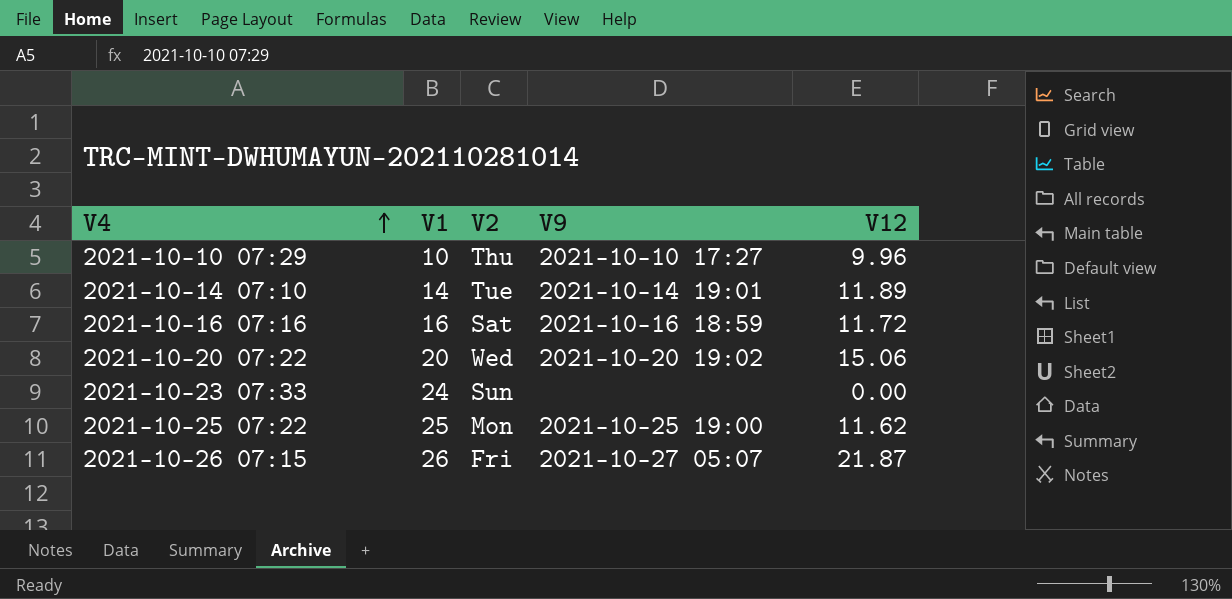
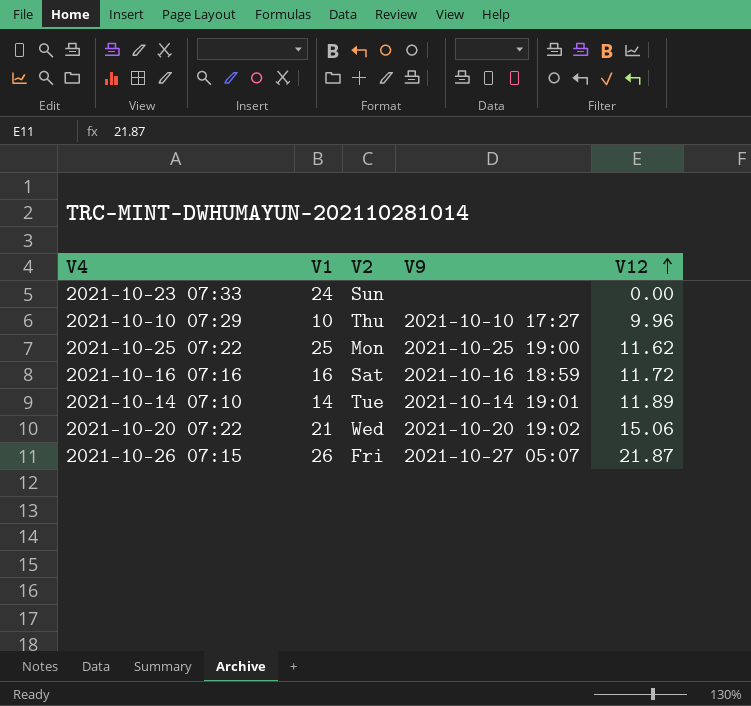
row order: V4 ascending -> V12 ascending
2021-10-20 07:22 | V1: 20 -> 21

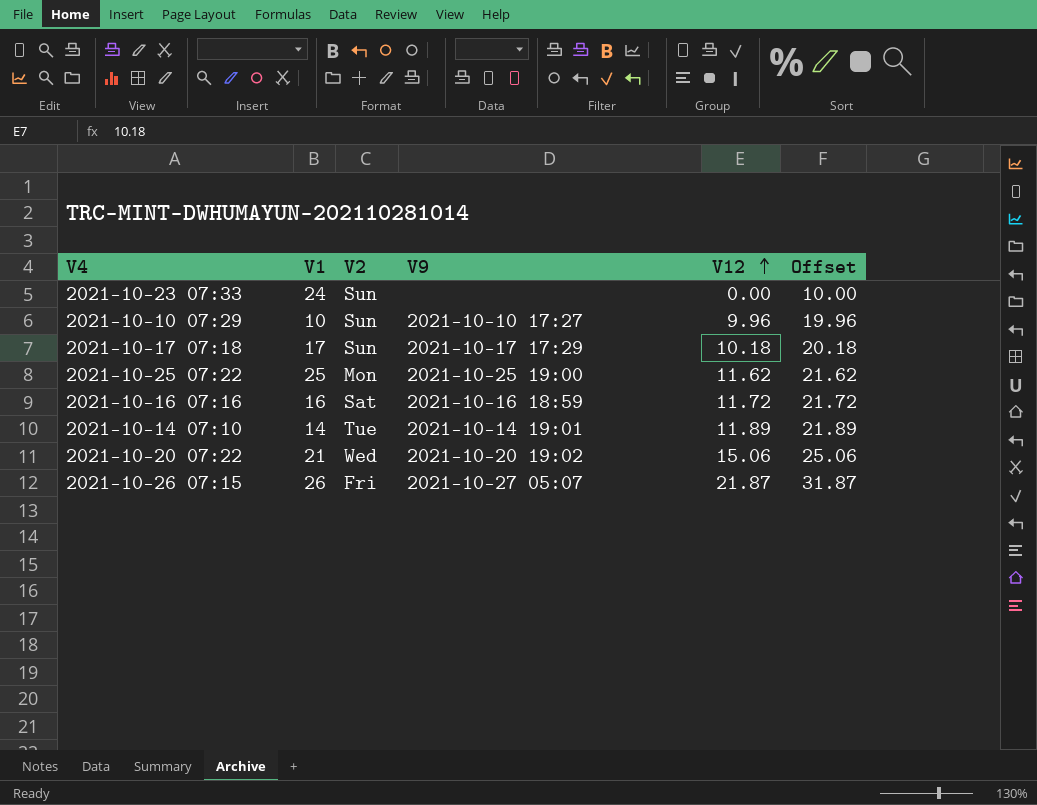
column Offset | formula: none -> [V12] + 10
2021-10-10 07:29 | V2: Thu -> Sun
row 2021-10-17 07:18: none -> 17 | Sun | 2021-10-17 17:29 | 10.18 | 20.18

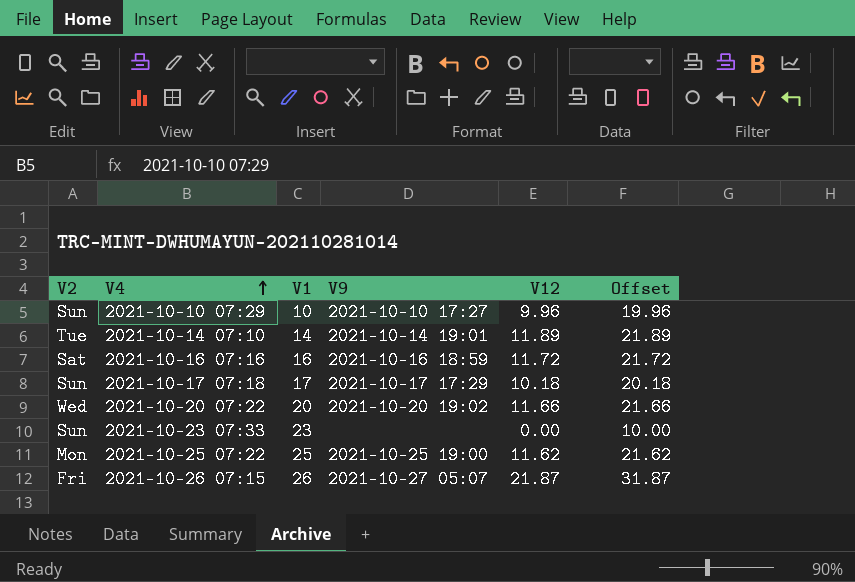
row order: V12 ascending -> V4 ascending
column V2 | position: 3 -> 1
2021-10-20 07:22 | V1: 21 -> 20
2021-10-20 07:22 | V12: 15.06 -> 11.66
2021-10-20 07:22 | Offset: 25.06 -> 21.66
2021-10-23 07:33 | V1: 24 -> 23

